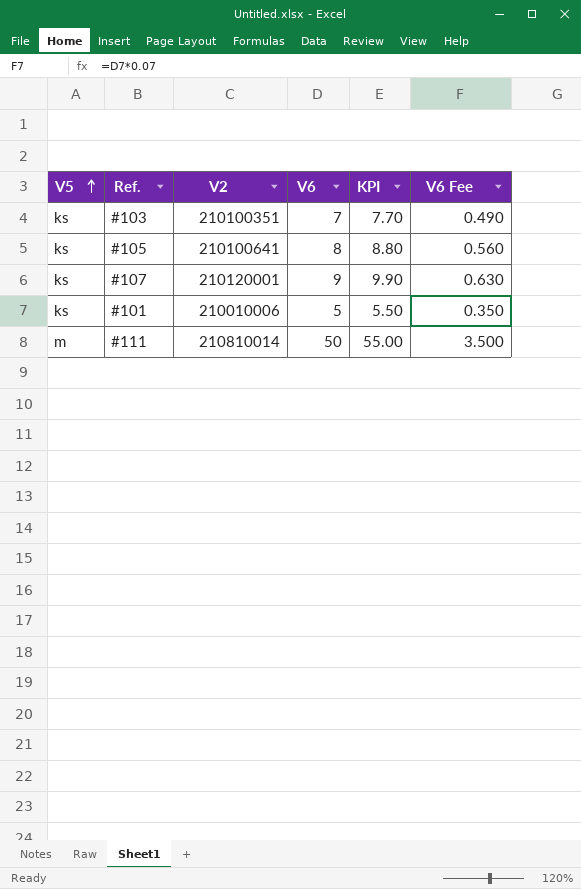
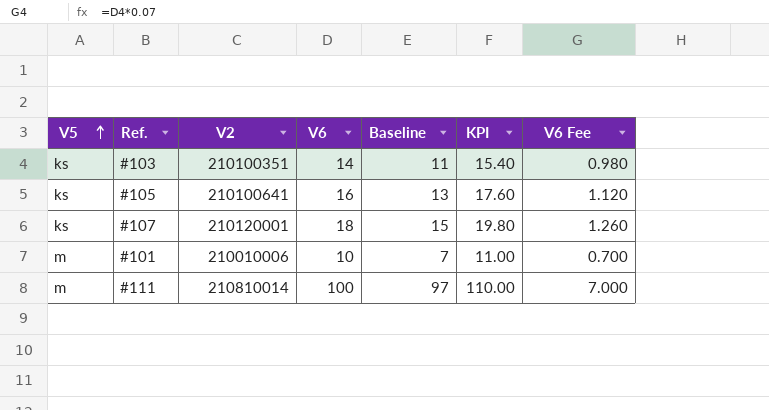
column Baseline | formula: none -> [V6] - 3
#103 | V6: 7 -> 14
#103 | KPI: 7.70 -> 15.40
#103 | V6 Fee: 0.490 -> 0.980
#105 | V6: 8 -> 16
#105 | KPI: 8.80 -> 17.60
#105 | V6 Fee: 0.560 -> 1.120
#107 | V6: 9 -> 18
#107 | KPI: 9.90 -> 19.80
#107 | V6 Fee: 0.630 -> 1.260
#101 | V5: ks -> m
#101 | V6: 5 -> 10
#101 | KPI: 5.50 -> 11.00
#101 | V6 Fee: 0.350 -> 0.700
#111 | V6: 50 -> 100
#111 | KPI: 55.00 -> 110.00
#111 | V6 Fee: 3.500 -> 7.000

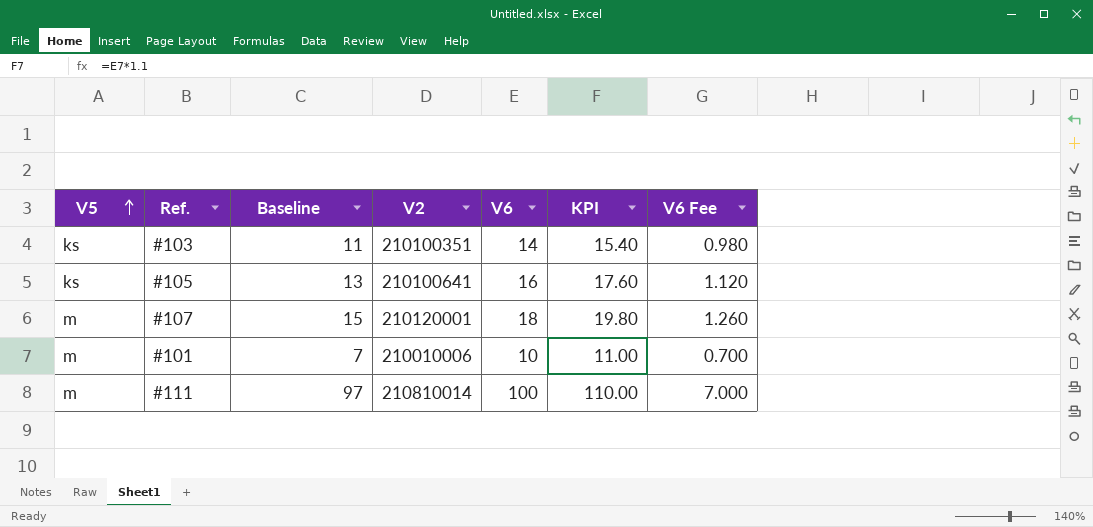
column Baseline | position: 5 -> 3
#107 | V5: ks -> m

